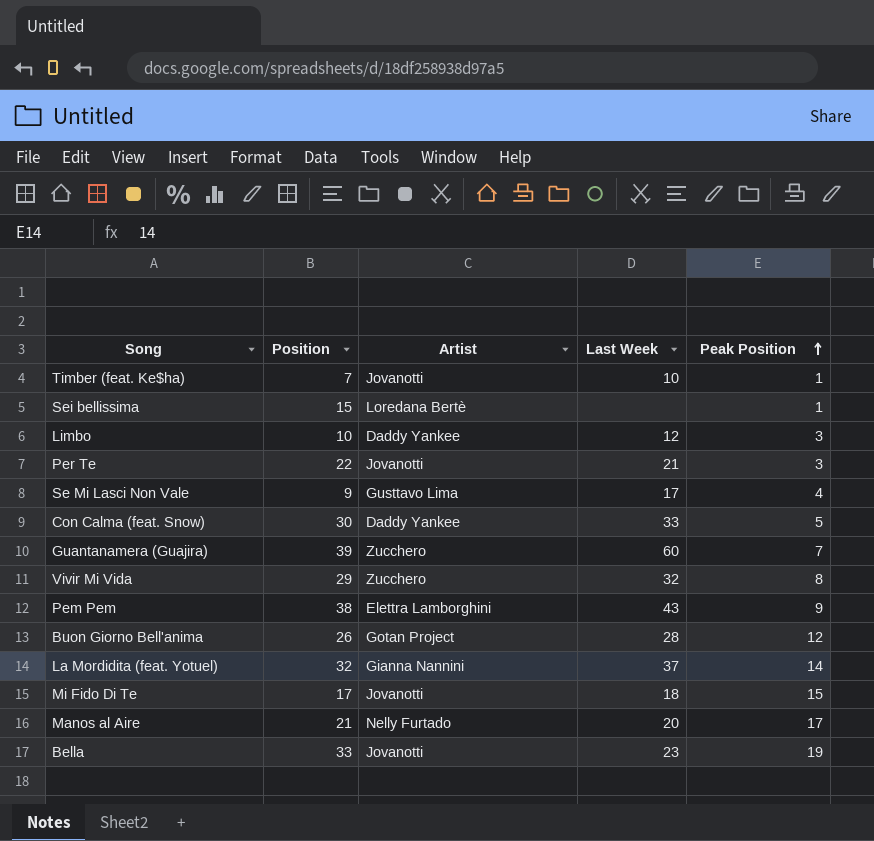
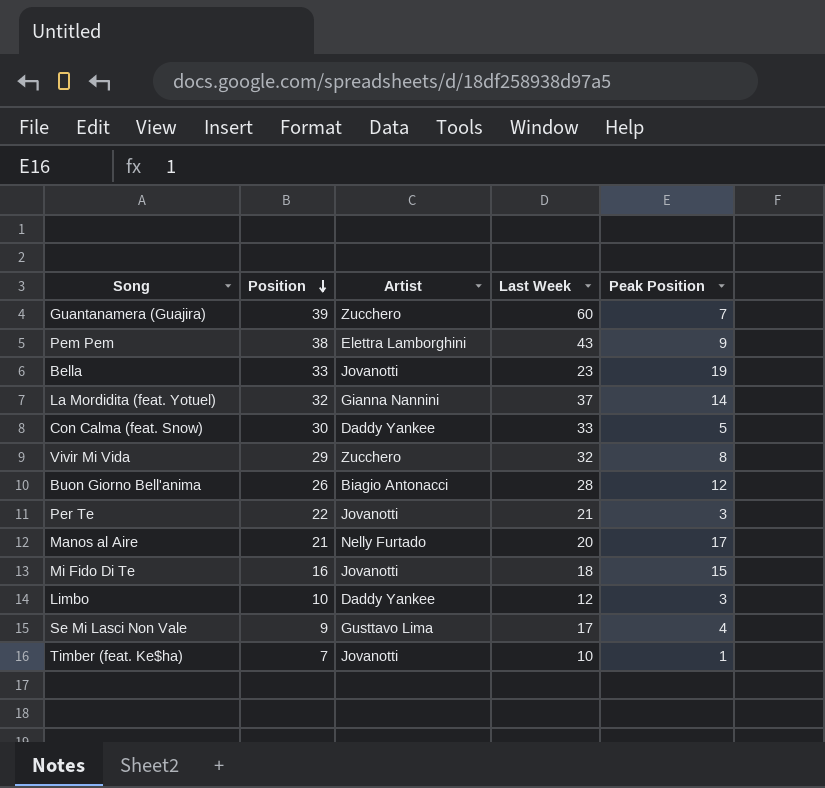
row order: Peak Position ascending -> Position descending
row Sei bellissima: 15 | Loredana Bertè | none | 1 -> none
Buon Giorno Bell'anima | Artist: Gotan Project -> Biagio Antonacci
Mi Fido Di Te | Position: 17 -> 16

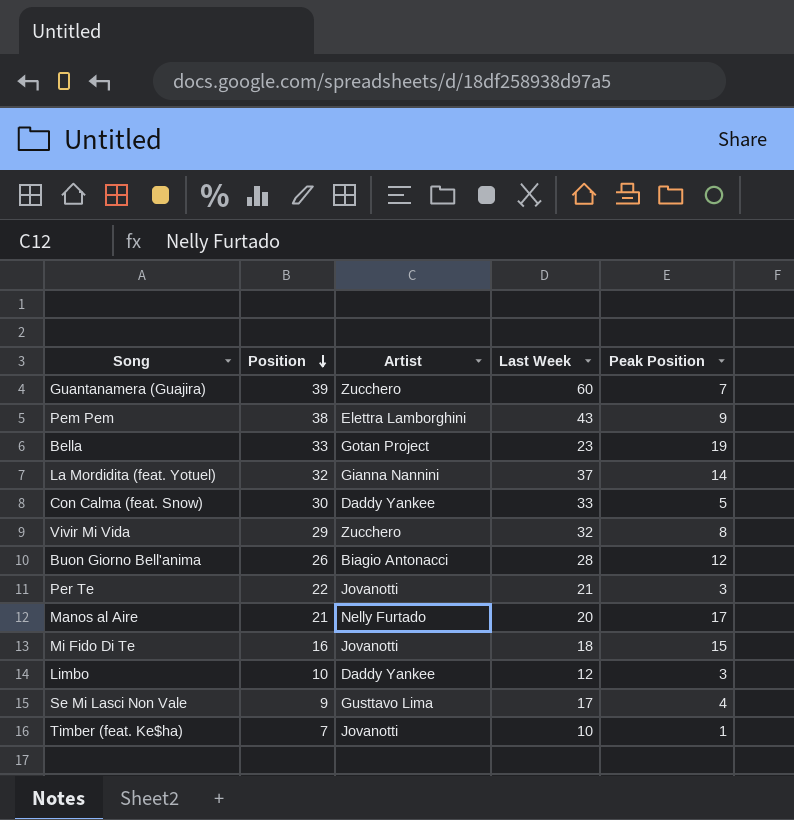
Bella | Artist: Jovanotti -> Gotan Project

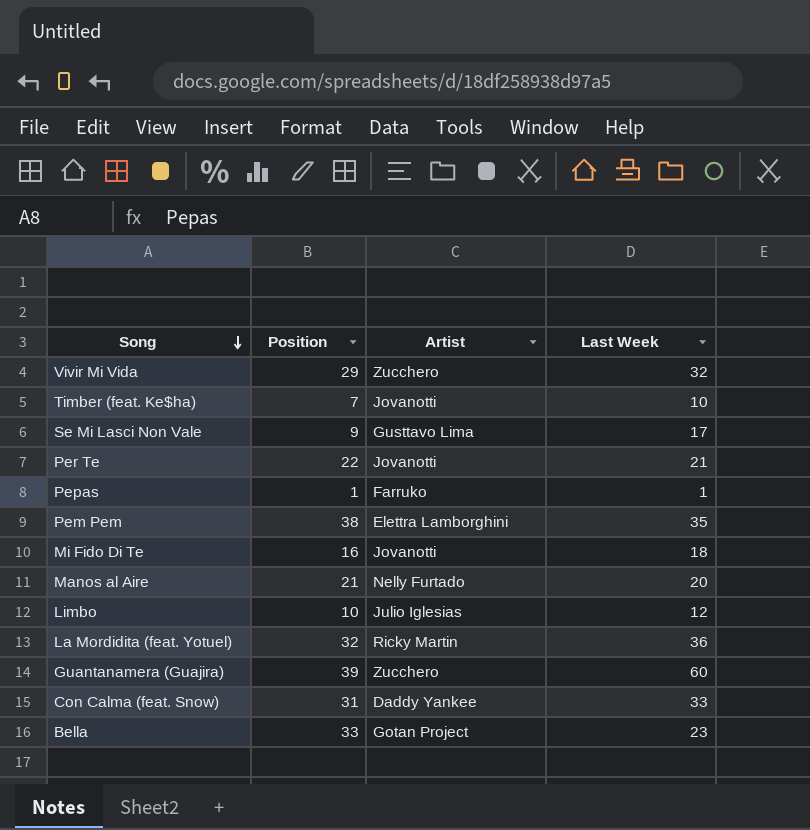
row order: Position descending -> Song descending
column Peak Position | position: 5 -> none
row Buon Giorno Bell'anima: 26 | Biagio Antonacci | 28 | 12 -> none
row Pepas: none -> 1 | Farruko | 1
Pem Pem | Last Week: 43 -> 35
Limbo | Artist: Daddy Yankee -> Julio Iglesias
La Mordidita (feat. Yotuel) | Artist: Gianna Nannini -> Ricky Martin
La Mordidita (feat. Yotuel) | Last Week: 37 -> 36
Con Calma (feat. Snow) | Position: 30 -> 31

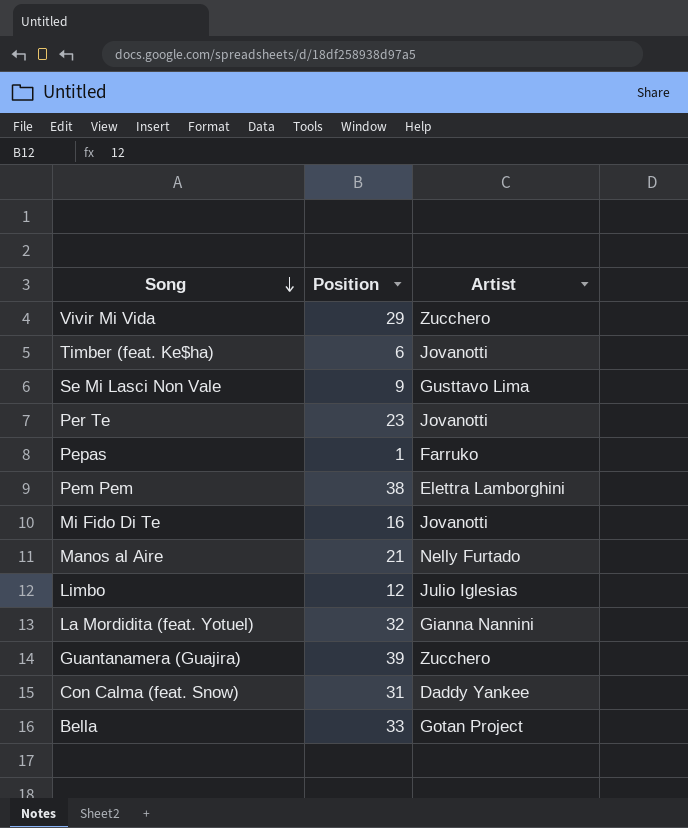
column Last Week | position: 4 -> none
Timber (feat. Ke$ha) | Position: 7 -> 6
Per Te | Position: 22 -> 23
Limbo | Position: 10 -> 12
La Mordidita (feat. Yotuel) | Artist: Ricky Martin -> Gianna Nannini

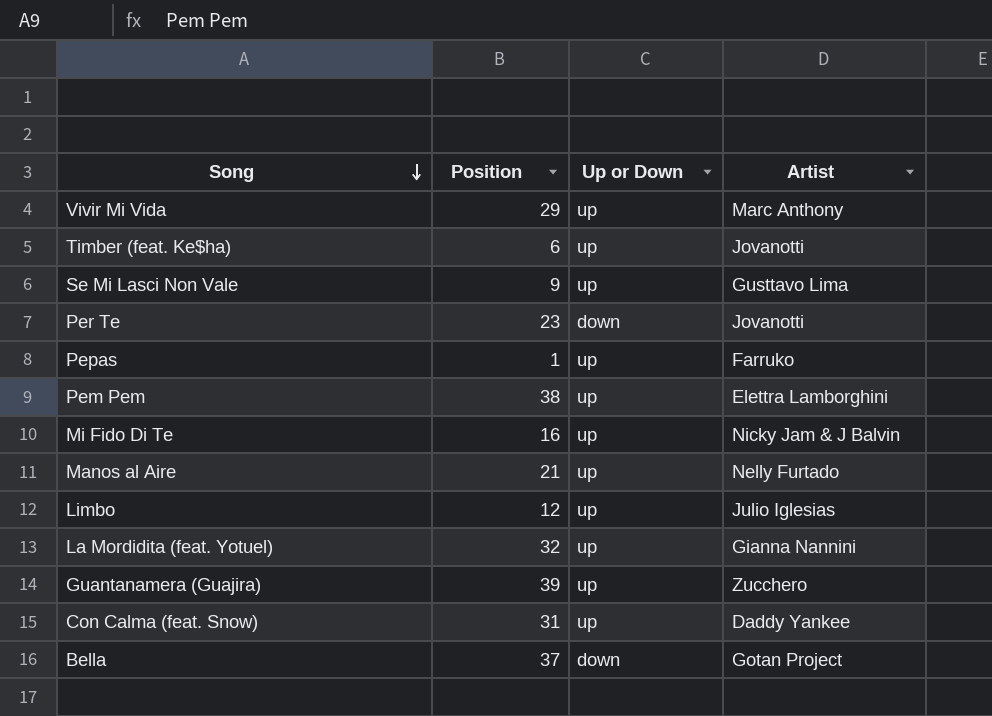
column Up or Down | position: none -> 3
Vivir Mi Vida | Artist: Zucchero -> Marc Anthony
Mi Fido Di Te | Artist: Jovanotti -> Nicky Jam & J Balvin
Bella | Position: 33 -> 37

